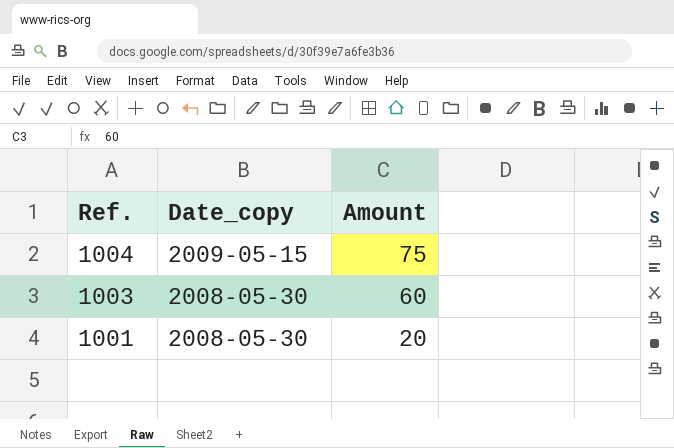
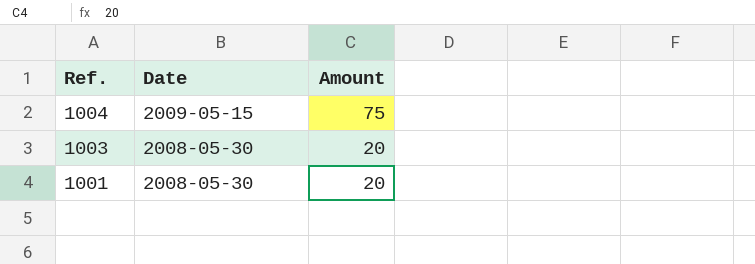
column name: Date_copy -> Date
1003 | Amount: 60 -> 20

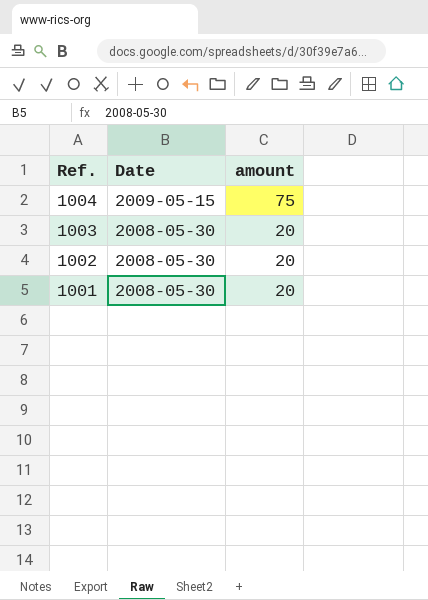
column name: Amount -> amount
row 1002: none -> 2008-05-30 | 20

